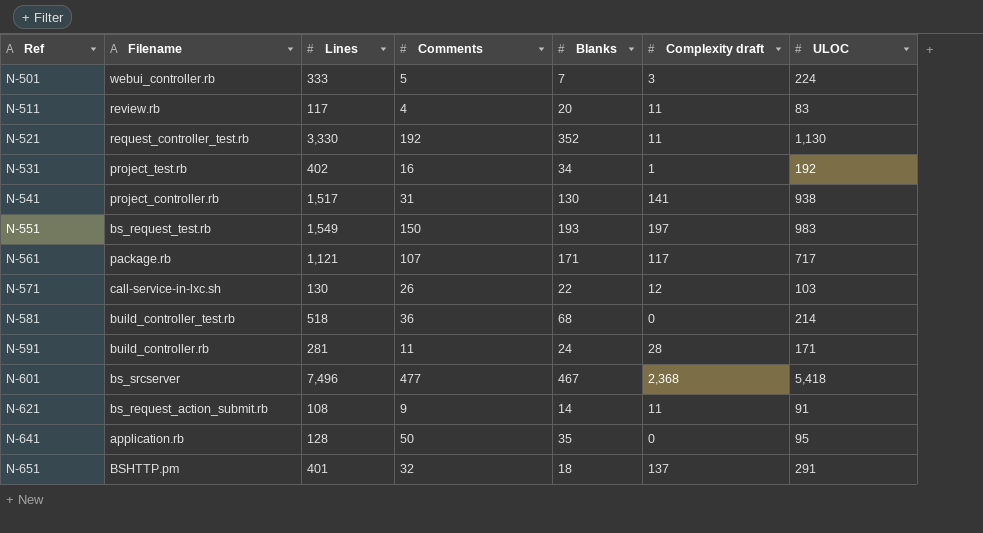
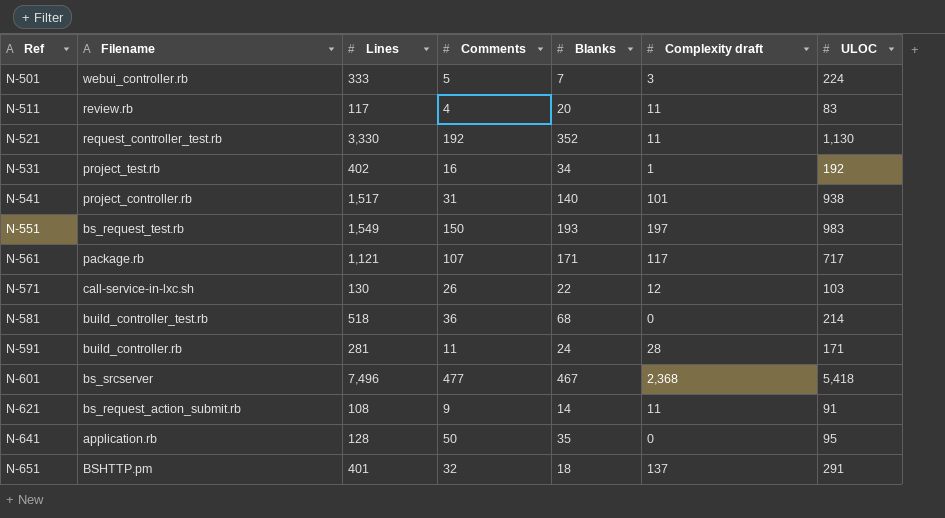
N-541 | Blanks: 130 -> 140
N-541 | Complexity draft: 141 -> 101

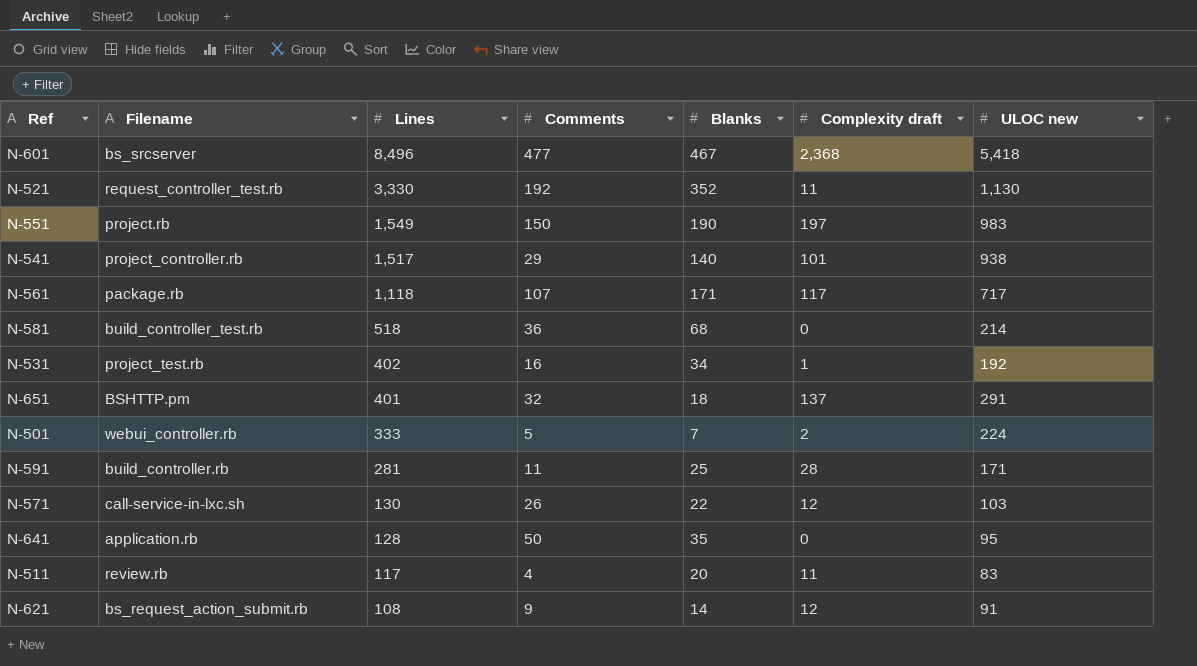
row order: Ref ascending -> Lines descending
column name: ULOC -> ULOC new
N-601 | Lines: 7,496 -> 8,496
N-551 | Filename: bs_request_test.rb -> project.rb
N-551 | Blanks: 193 -> 190
N-541 | Comments: 31 -> 29
N-561 | Lines: 1,121 -> 1,118
N-501 | Complexity draft: 3 -> 2
N-591 | Blanks: 24 -> 25
N-621 | Complexity draft: 11 -> 12

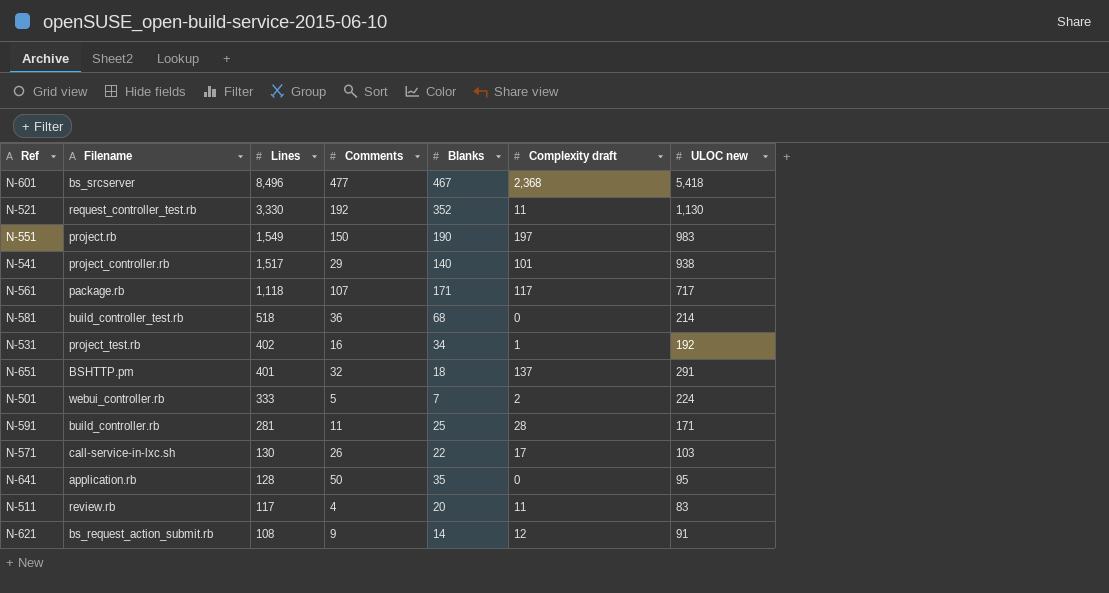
N-571 | Complexity draft: 12 -> 17

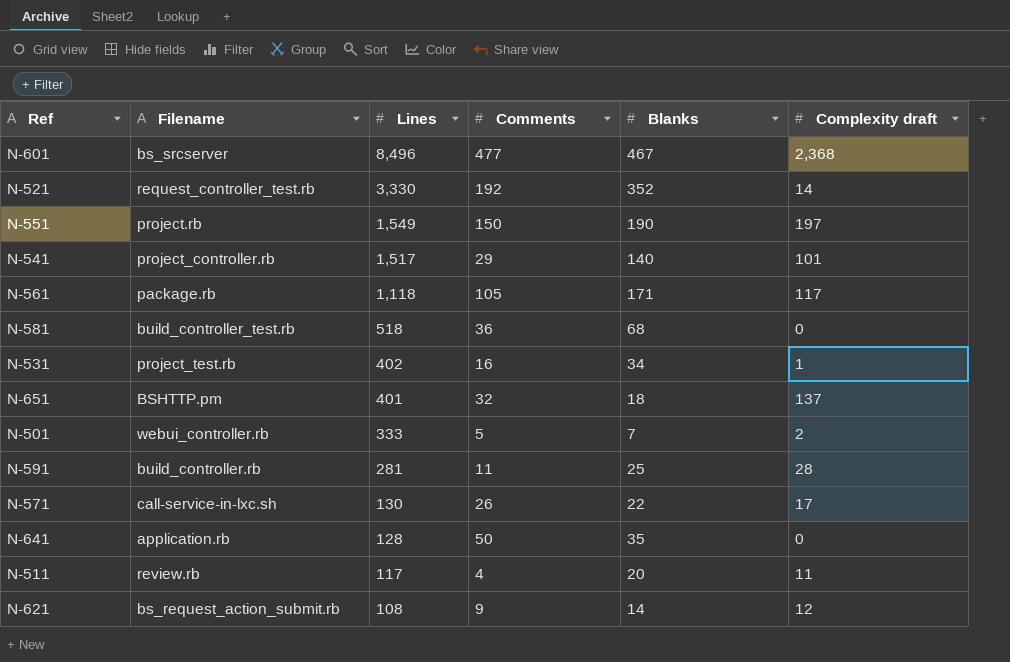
column ULOC new | position: 7 -> none
N-521 | Complexity draft: 11 -> 14
N-561 | Comments: 107 -> 105

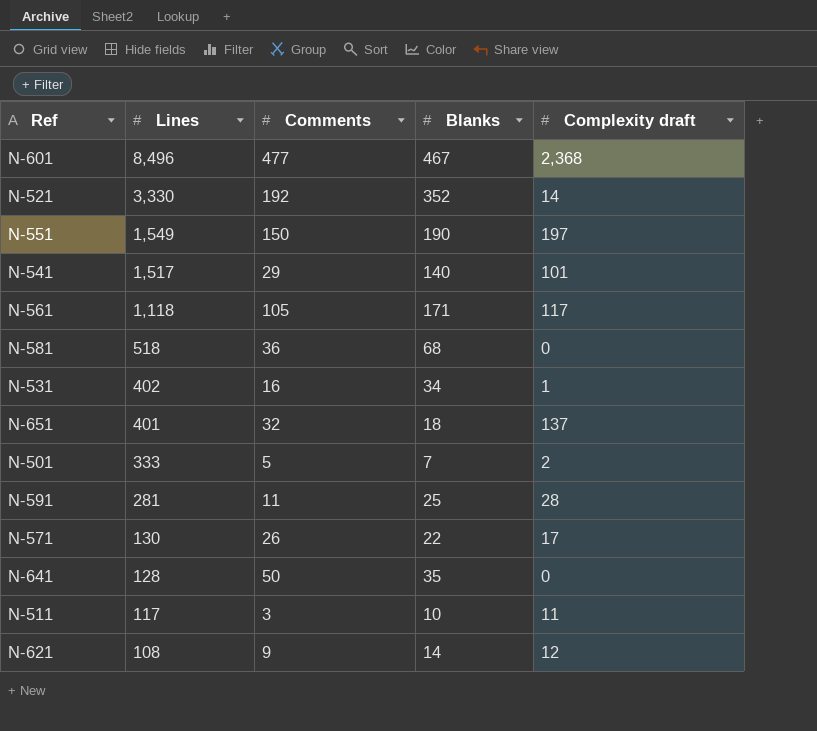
column Filename | position: 2 -> none
N-511 | Comments: 4 -> 3
N-511 | Blanks: 20 -> 10

